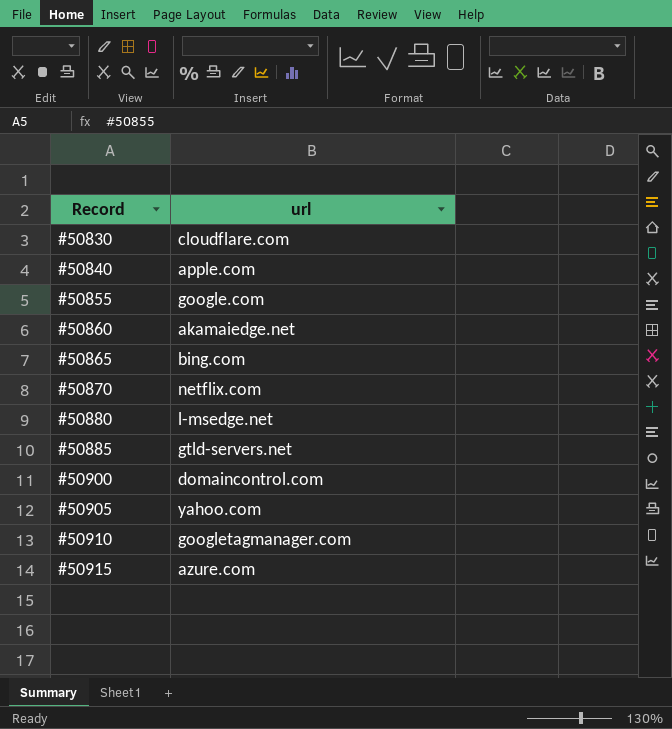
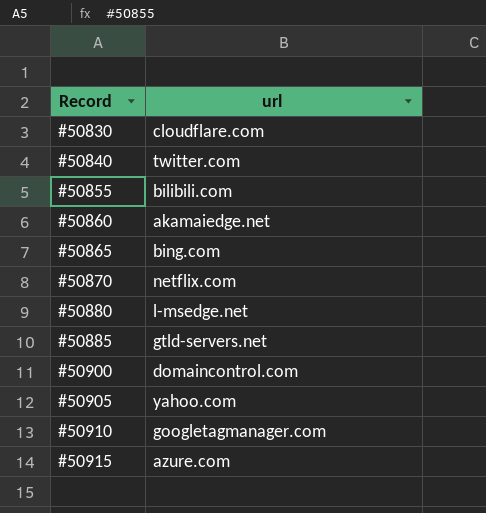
#50840 | url: apple.com -> twitter.com
#50855 | url: google.com -> bilibili.com

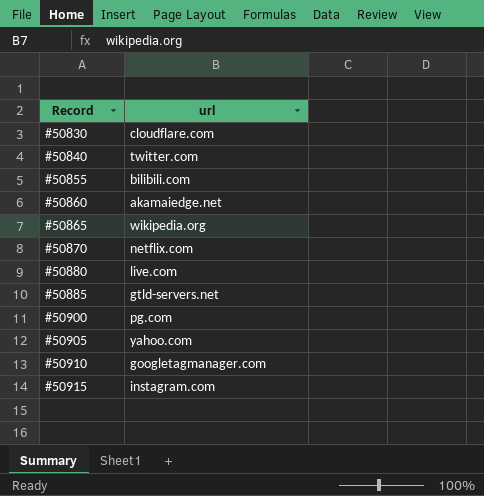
#50865 | url: bing.com -> wikipedia.org
#50880 | url: l-msedge.net -> live.com
#50900 | url: domaincontrol.com -> pg.com
#50915 | url: azure.com -> instagram.com

